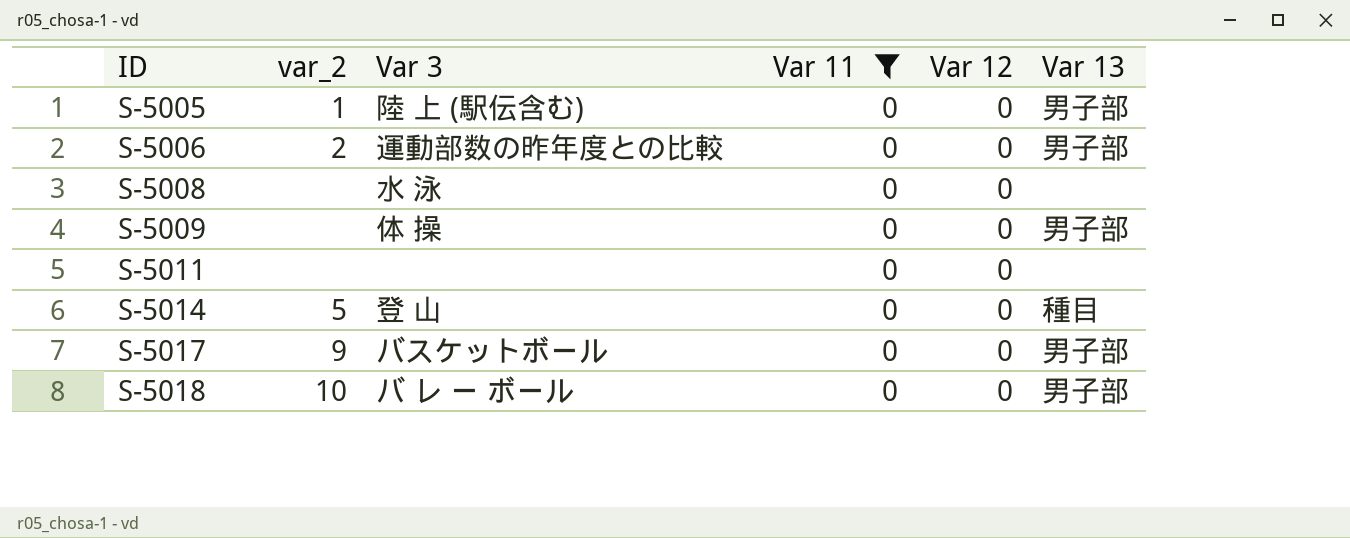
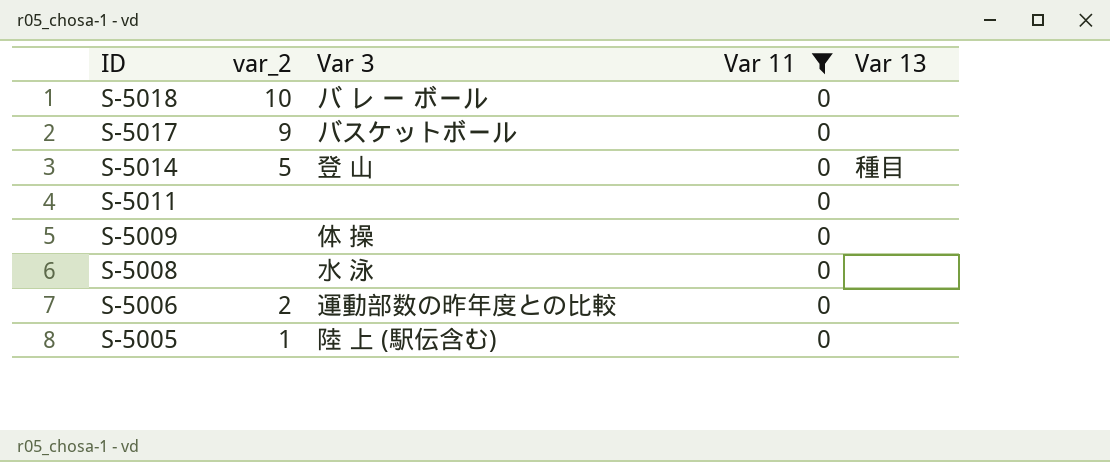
row order: ID ascending -> ID descending
column Var 12 | position: 5 -> none
S-5018 | Var 13: 男子部 -> none
S-5017 | Var 13: 男子部 -> none
S-5009 | Var 13: 男子部 -> none
S-5006 | Var 13: 男子部 -> none
S-5005 | Var 13: 男子部 -> none

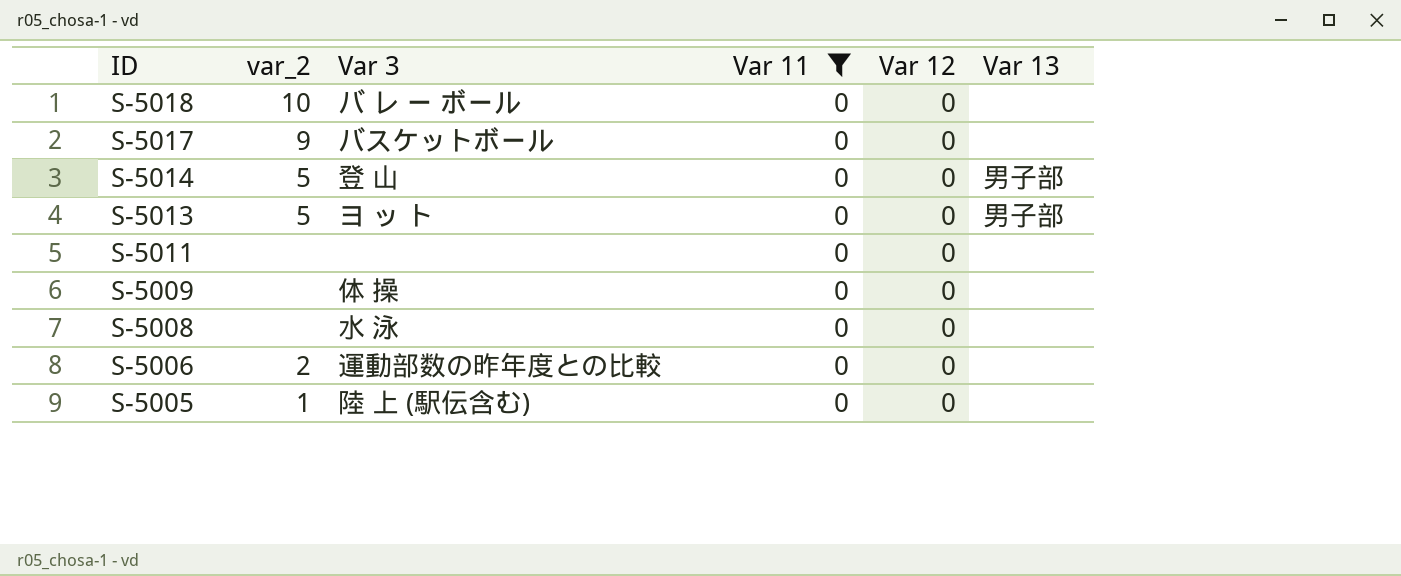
column Var 12 | position: none -> 5
S-5014 | Var 13: 種目 -> 男子部
row S-5013: none -> 5 | ヨ ッ ト | 0 | 0 | 男子部

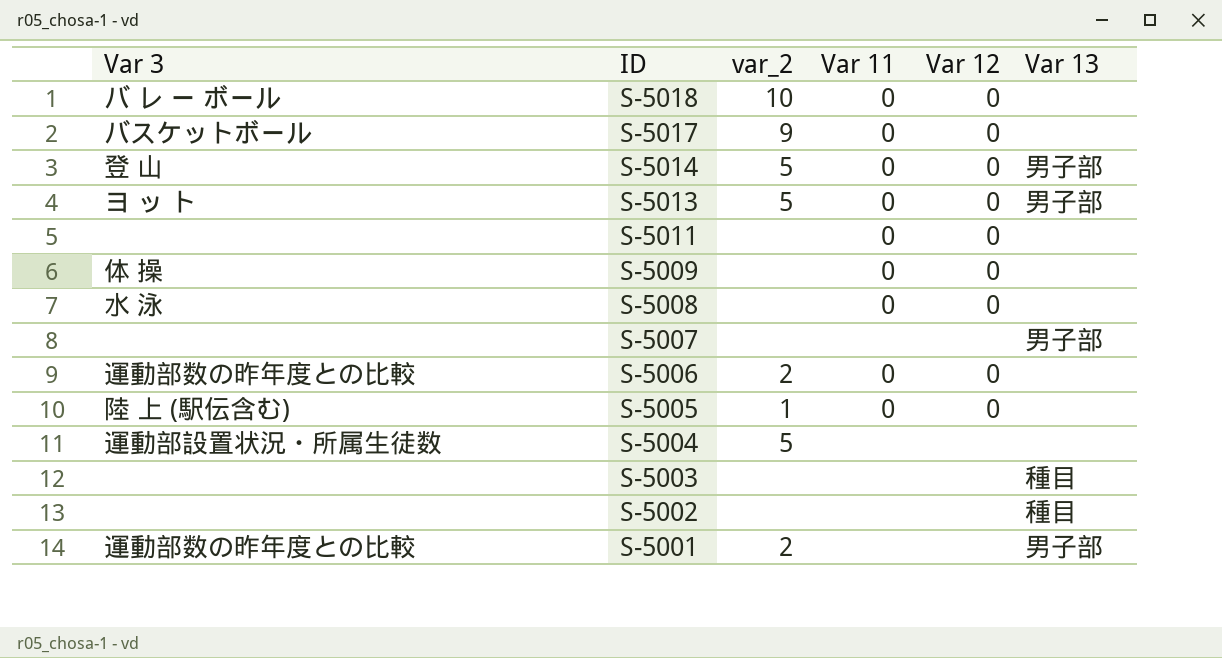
filter: Var 11 = 0 -> none
column Var 3 | position: 3 -> 1

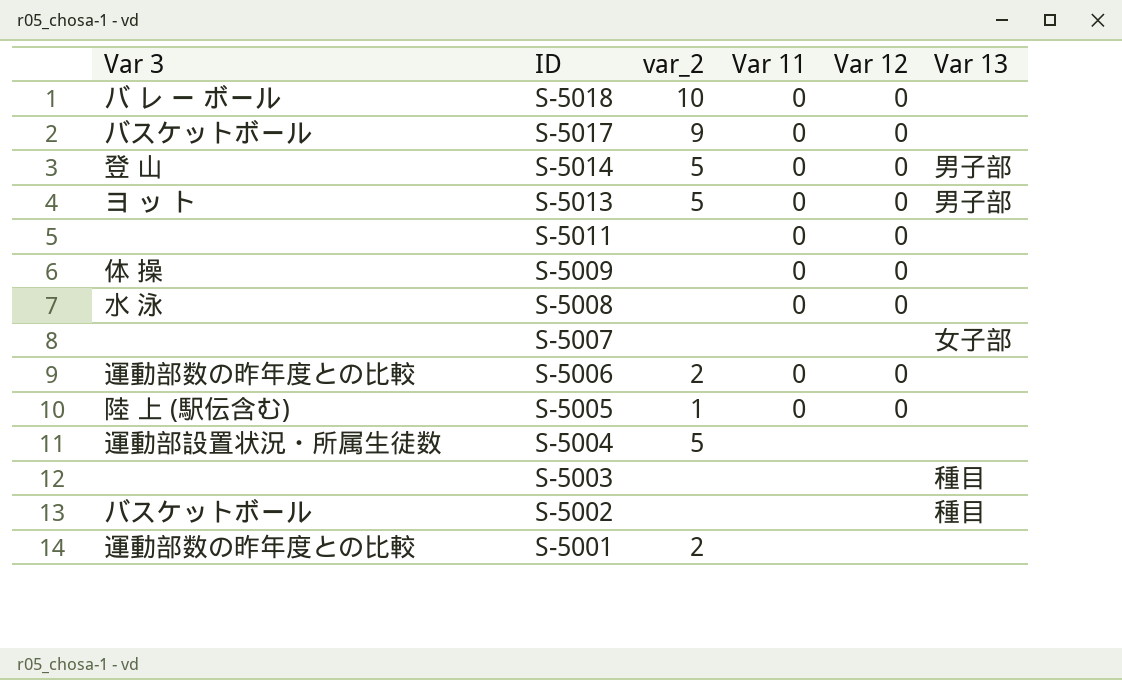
S-5007 | Var 13: 男子部 -> 女子部
S-5002 | Var 3: none -> バスケットボール
S-5001 | Var 13: 男子部 -> none

